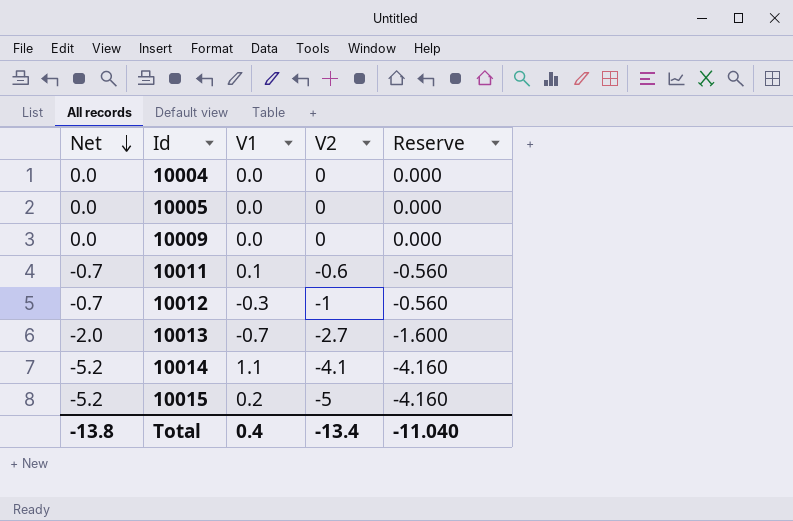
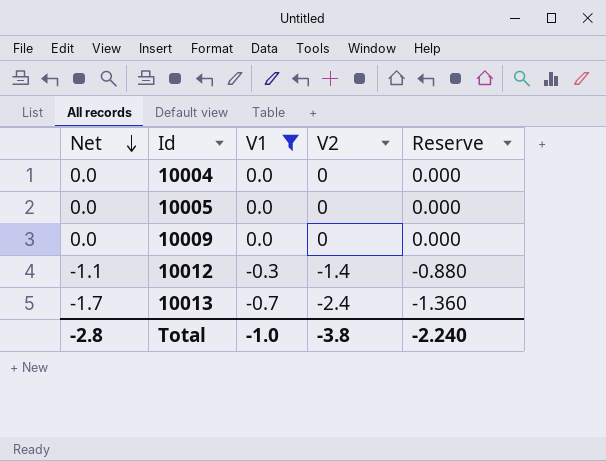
filter: none -> V1 <= 0.0
10012 | Net: -0.7 -> -1.1
10012 | V2: -1 -> -1.4
10012 | Reserve: -0.560 -> -0.880
10013 | Net: -2.0 -> -1.7
10013 | V2: -2.7 -> -2.4
10013 | Reserve: -1.600 -> -1.360
Total | Net: -13.8 -> -2.8
Total | V1: 0.4 -> -1.0
Total | V2: -13.4 -> -3.8
Total | Reserve: -11.040 -> -2.240

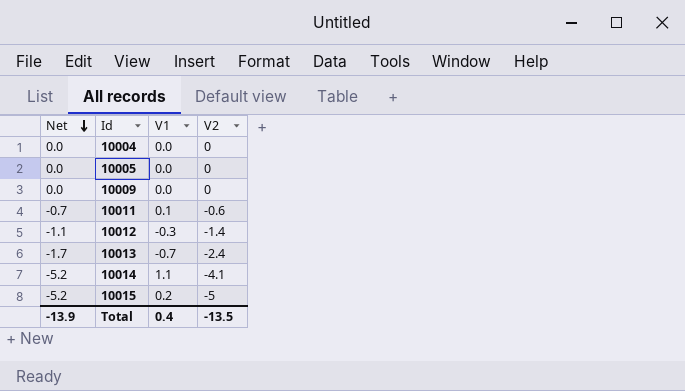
filter: V1 <= 0.0 -> none
column Reserve | formula: [Net] * 0.8 -> none
Total | Net: -2.8 -> -13.9
Total | V1: -1.0 -> 0.4
Total | V2: -3.8 -> -13.5

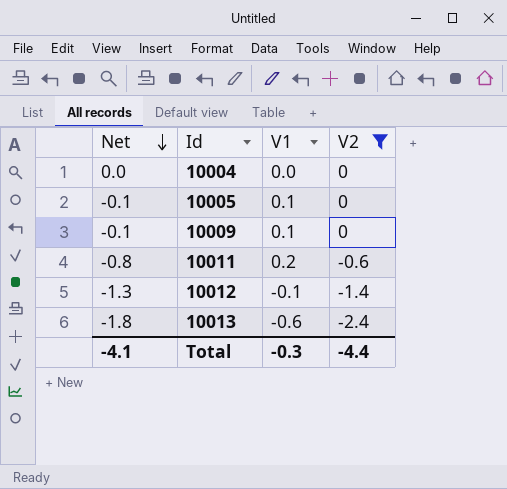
filter: none -> V2 >= -2.4
10005 | Net: 0.0 -> -0.1
10005 | V1: 0.0 -> 0.1
10009 | Net: 0.0 -> -0.1
10009 | V1: 0.0 -> 0.1
10011 | Net: -0.7 -> -0.8
10011 | V1: 0.1 -> 0.2
10012 | Net: -1.1 -> -1.3
10012 | V1: -0.3 -> -0.1
10013 | Net: -1.7 -> -1.8
10013 | V1: -0.7 -> -0.6
Total | Net: -13.9 -> -4.1
Total | V1: 0.4 -> -0.3
Total | V2: -13.5 -> -4.4

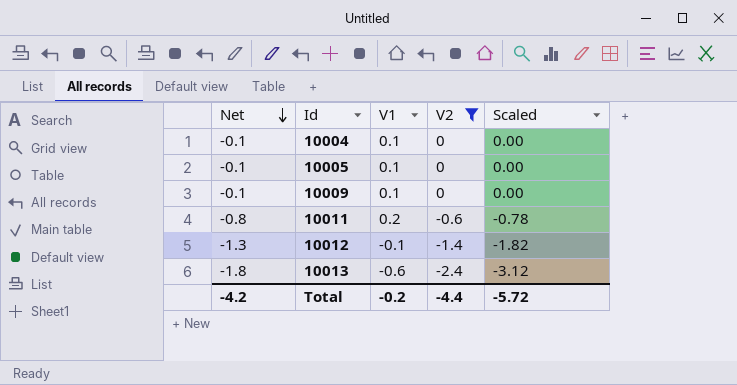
column Scaled | formula: none -> [V2] * 1.3
10004 | Net: 0.0 -> -0.1
10004 | V1: 0.0 -> 0.1
Total | Net: -4.1 -> -4.2
Total | V1: -0.3 -> -0.2

